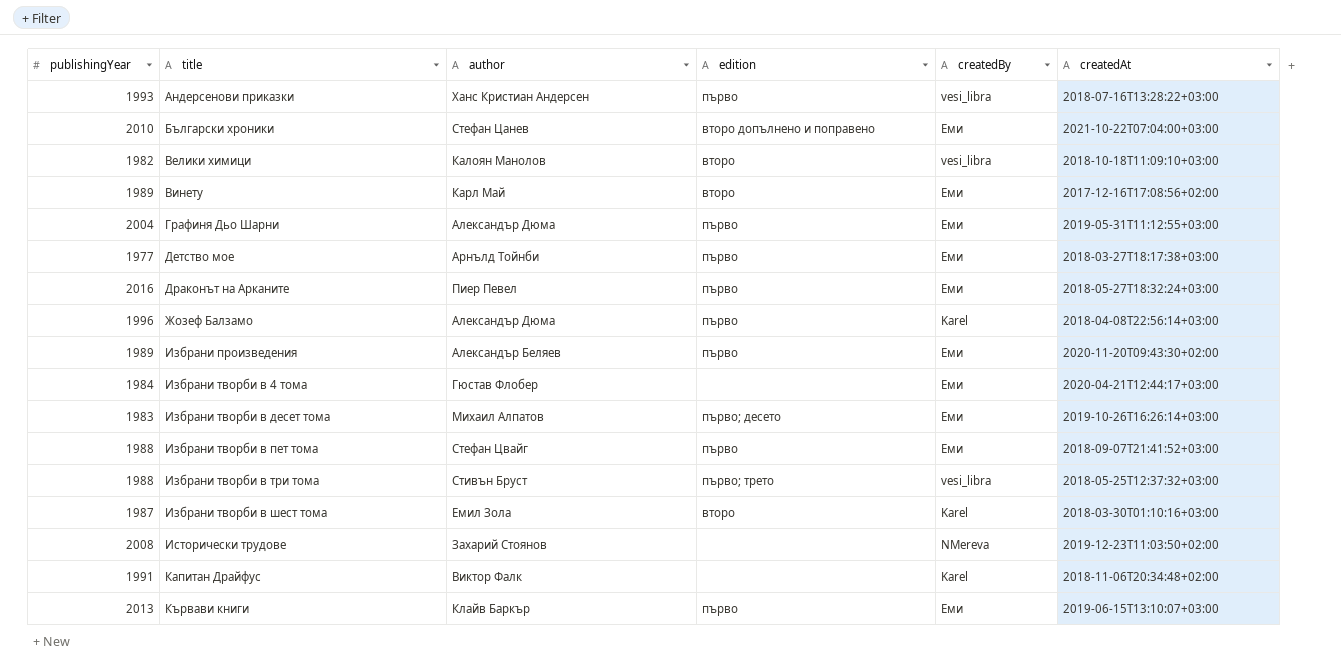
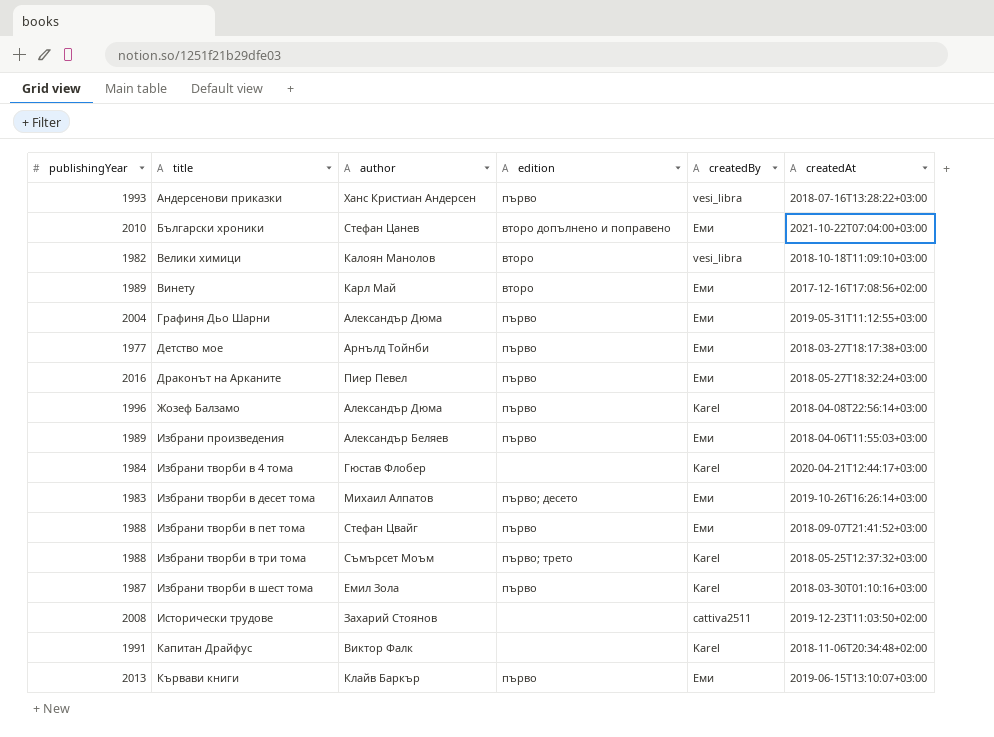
Избрани произведения | createdAt: 2020-11-20T09:43:30+02:00 -> 2018-04-06T11:55:03+03:00
Избрани творби в 4 тома | createdBy: Еми -> Karel
Избрани творби в три тома | author: Стивън Бруст -> Съмърсет Моъм
Избрани творби в три тома | createdBy: vesi_libra -> Karel
Избрани творби в шест тома | edition: второ -> първо
Исторически трудове | createdBy: NMereva -> cattiva2511

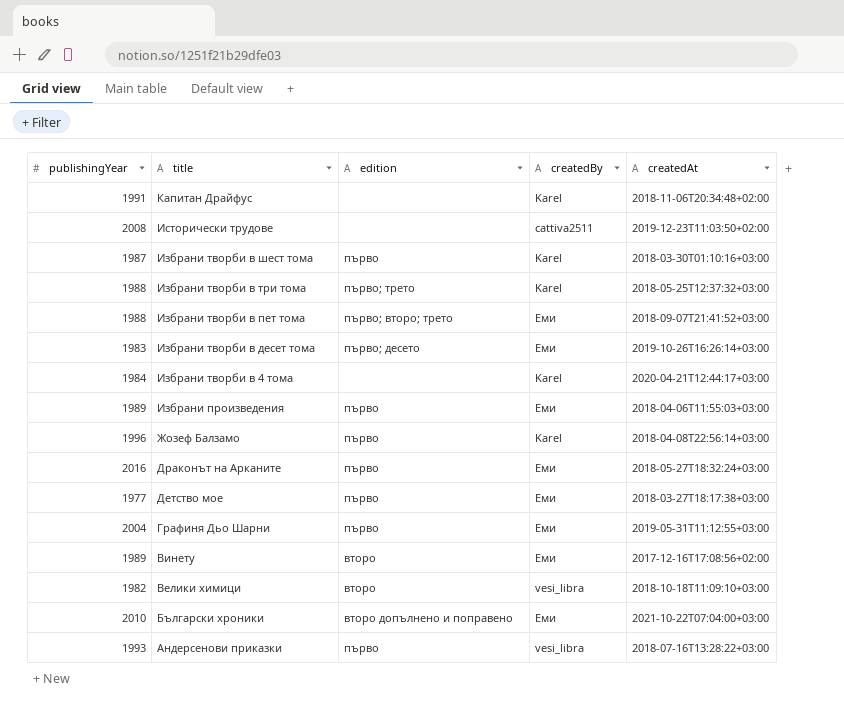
row order: title ascending -> title descending
column author | position: 3 -> none
row Кървави книги: 2013 | Клайв Баркър | първо | Еми | 2019-06-15T13:10:07+03:00 -> none
Избрани творби в пет тома | edition: първо -> първо; второ; трето

